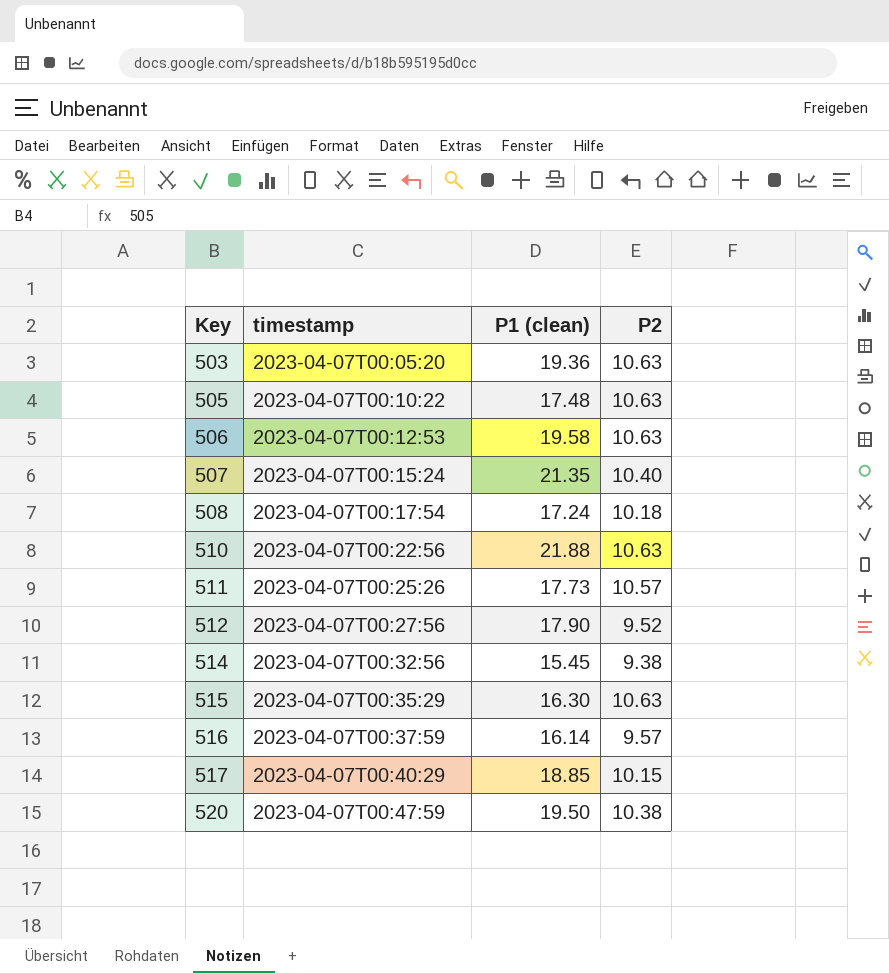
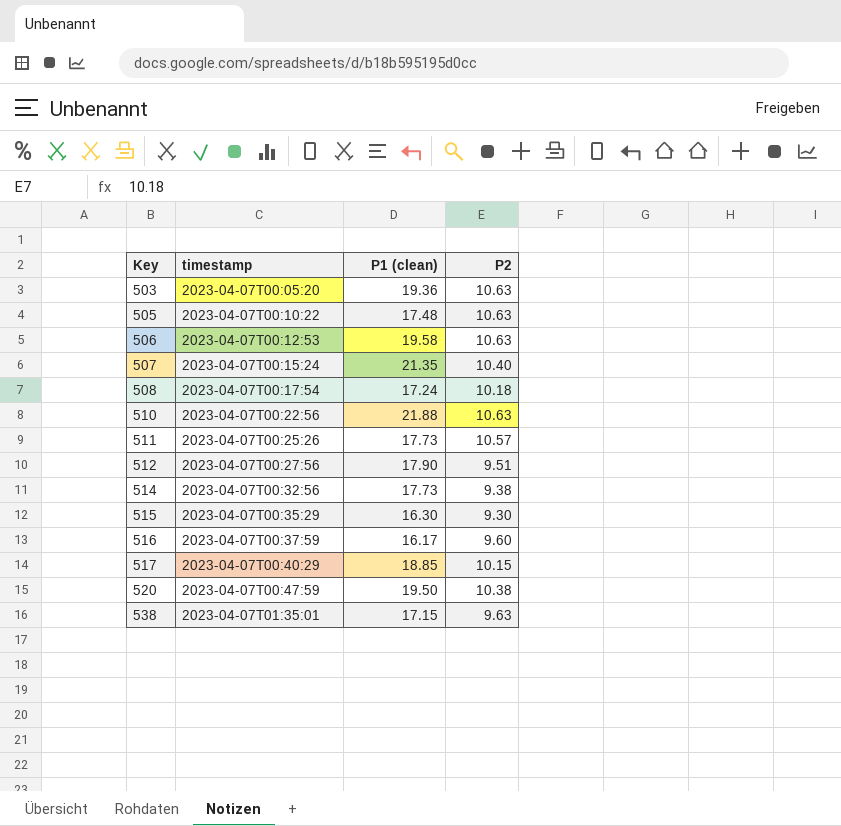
512 | P2: 9.52 -> 9.51
514 | P1 (clean): 15.45 -> 17.73
515 | P2: 10.63 -> 9.30
516 | P1 (clean): 16.14 -> 16.17
516 | P2: 9.57 -> 9.60
row 538: none -> 2023-04-07T01:35:01 | 17.15 | 9.63

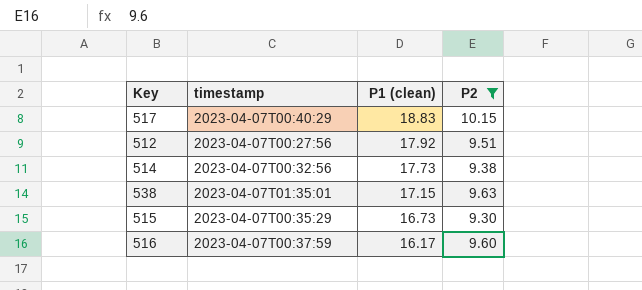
filter: none -> P2 <= 10.15
row order: Key ascending -> P1 (clean) descending
517 | P1 (clean): 18.85 -> 18.83
512 | P1 (clean): 17.90 -> 17.92
515 | P1 (clean): 16.30 -> 16.73

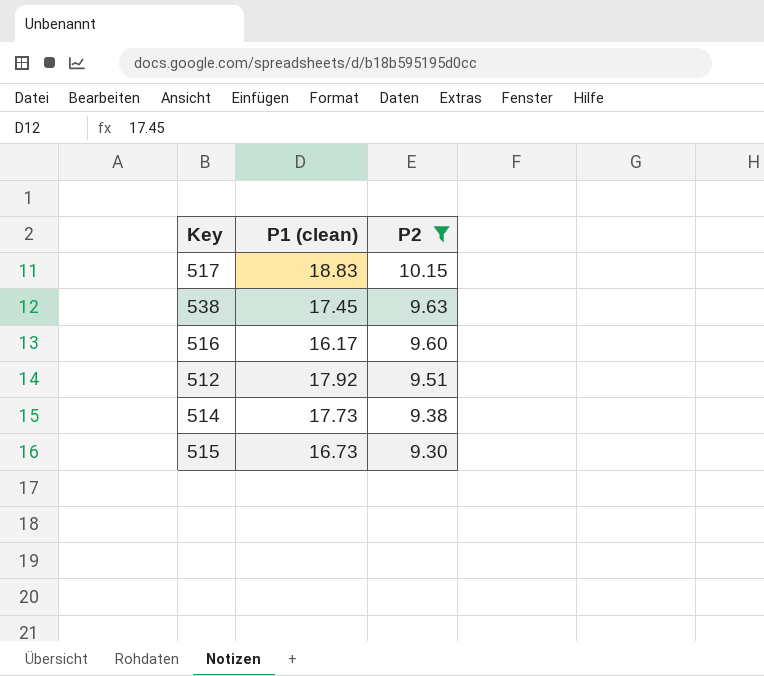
row order: P1 (clean) descending -> P2 descending
column timestamp | position: 2 -> none
538 | P1 (clean): 17.15 -> 17.45

